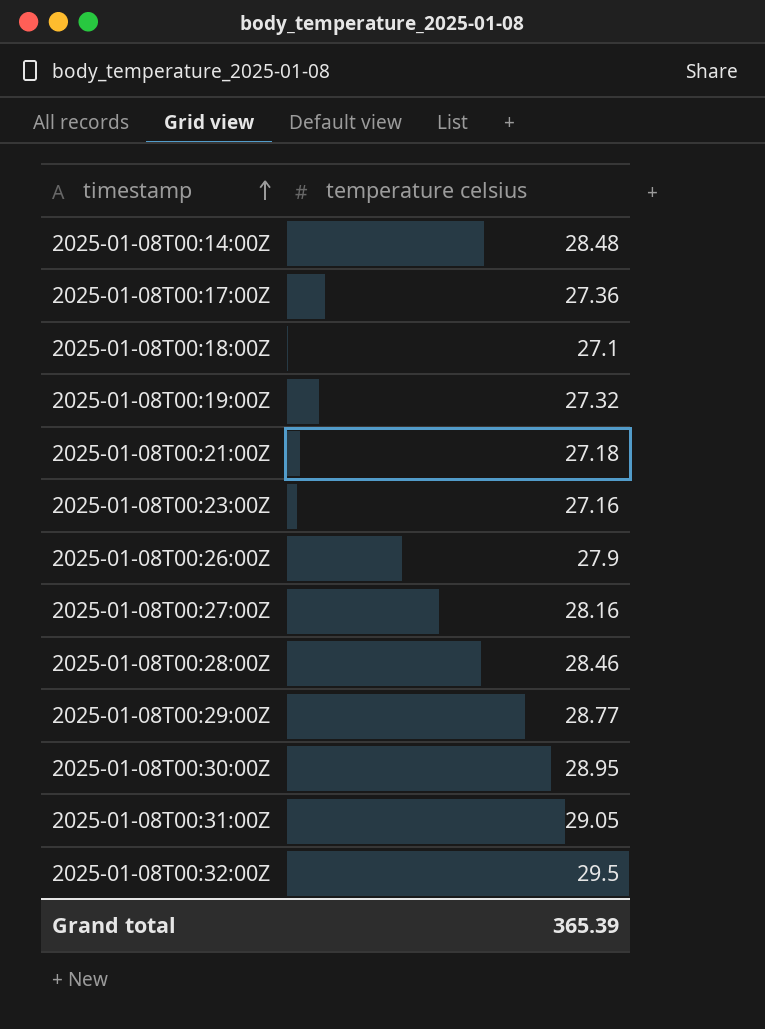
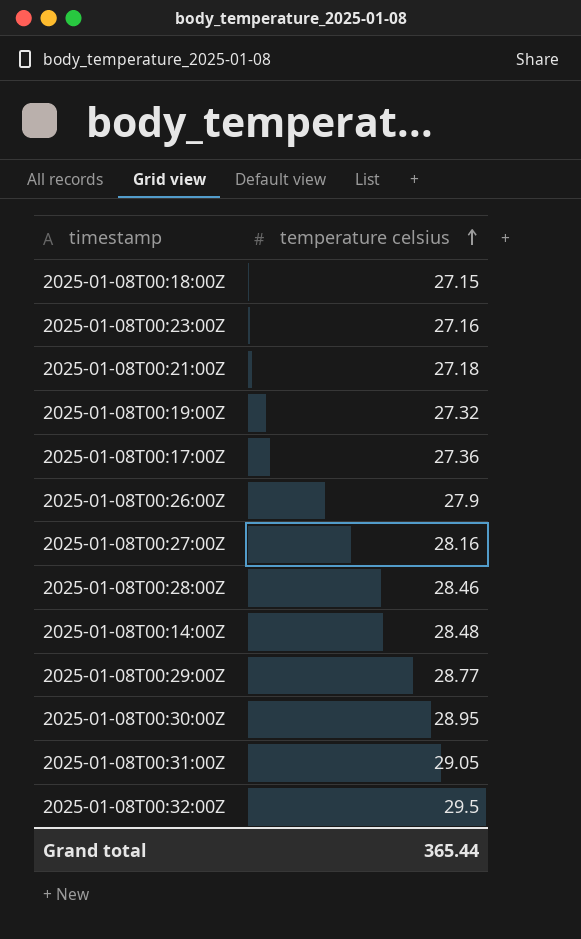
row order: timestamp ascending -> temperature celsius ascending
2025-01-08T00:18:00Z | temperature celsius: 27.1 -> 27.15
Grand total | temperature celsius: 365.39 -> 365.44

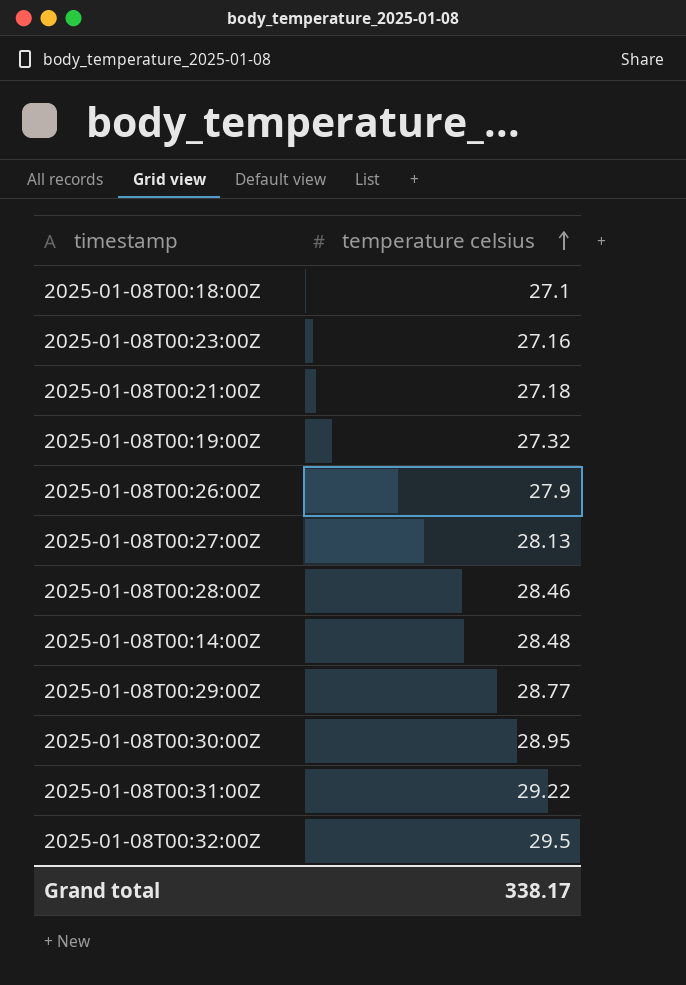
row 2025-01-08T00:17:00Z: 27.36 -> none
2025-01-08T00:18:00Z | temperature celsius: 27.15 -> 27.1
2025-01-08T00:27:00Z | temperature celsius: 28.16 -> 28.13
2025-01-08T00:31:00Z | temperature celsius: 29.05 -> 29.22
Grand total | temperature celsius: 365.44 -> 338.17

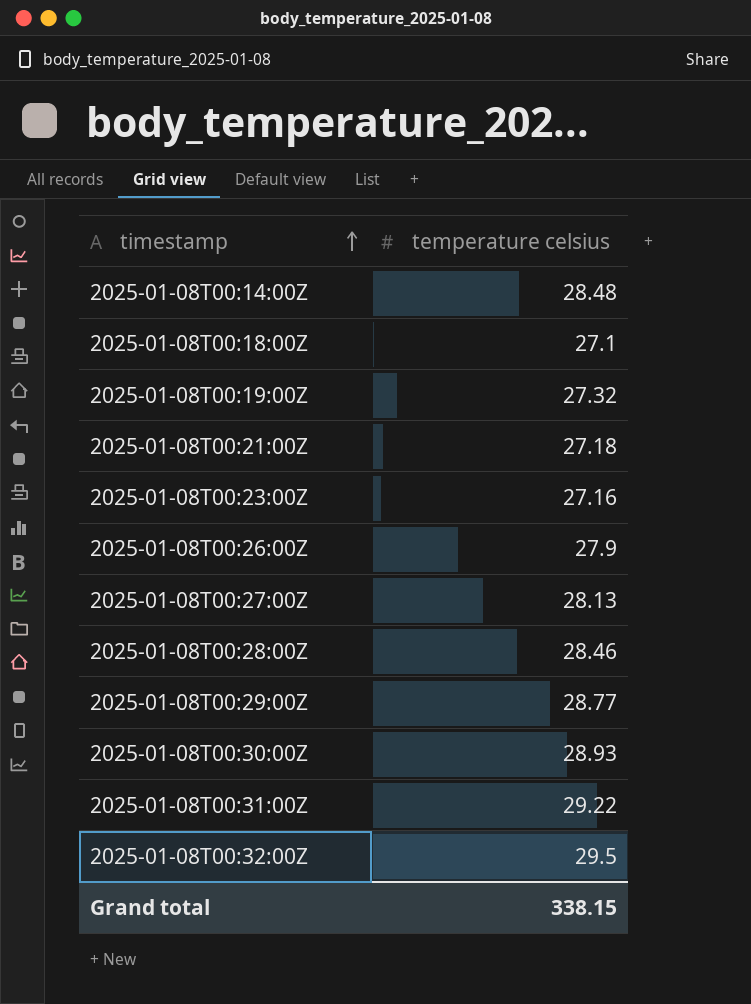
row order: temperature celsius ascending -> timestamp ascending
2025-01-08T00:30:00Z | temperature celsius: 28.95 -> 28.93
Grand total | temperature celsius: 338.17 -> 338.15

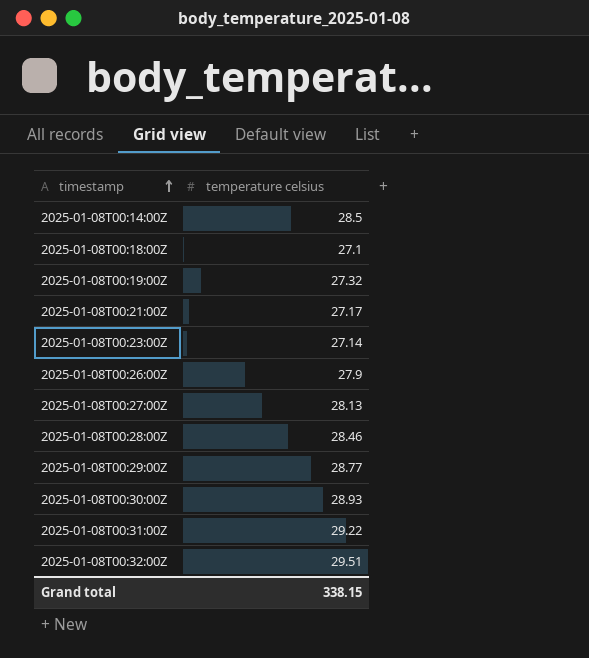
2025-01-08T00:14:00Z | temperature celsius: 28.48 -> 28.5
2025-01-08T00:21:00Z | temperature celsius: 27.18 -> 27.17
2025-01-08T00:23:00Z | temperature celsius: 27.16 -> 27.14
2025-01-08T00:32:00Z | temperature celsius: 29.5 -> 29.51

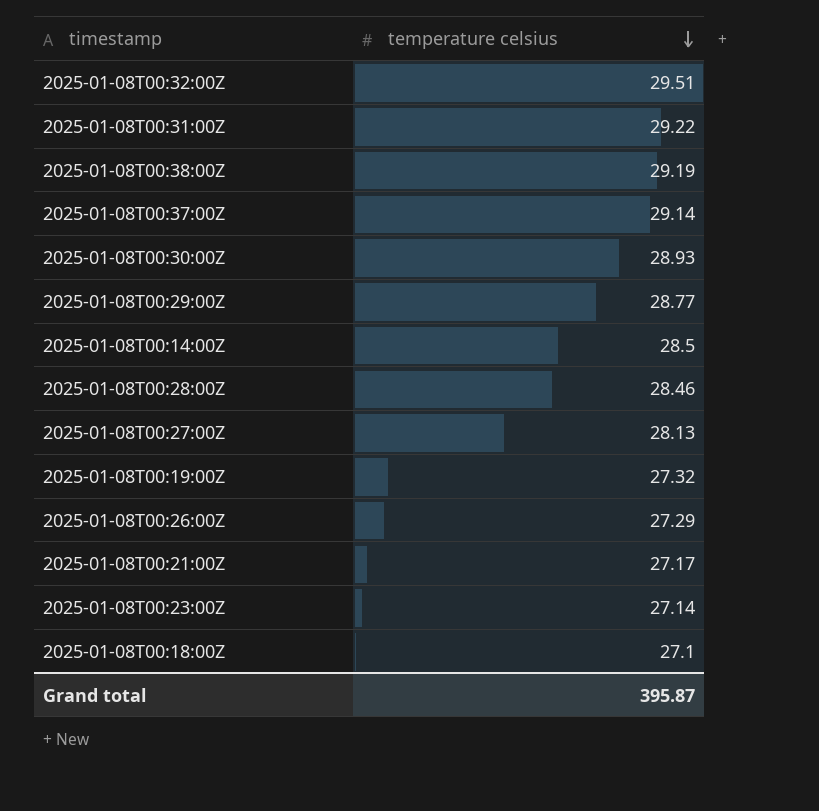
row order: timestamp ascending -> temperature celsius descending
row 2025-01-08T00:38:00Z: none -> 29.19
row 2025-01-08T00:37:00Z: none -> 29.14
2025-01-08T00:26:00Z | temperature celsius: 27.9 -> 27.29
Grand total | temperature celsius: 338.15 -> 395.87

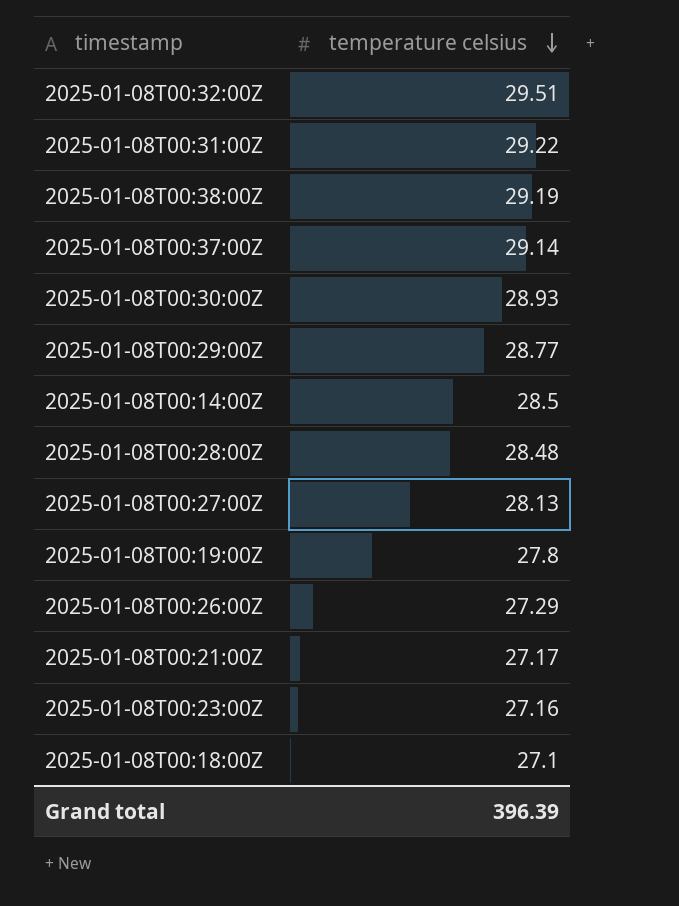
2025-01-08T00:28:00Z | temperature celsius: 28.46 -> 28.48
2025-01-08T00:19:00Z | temperature celsius: 27.32 -> 27.8
2025-01-08T00:23:00Z | temperature celsius: 27.14 -> 27.16
Grand total | temperature celsius: 395.87 -> 396.39

